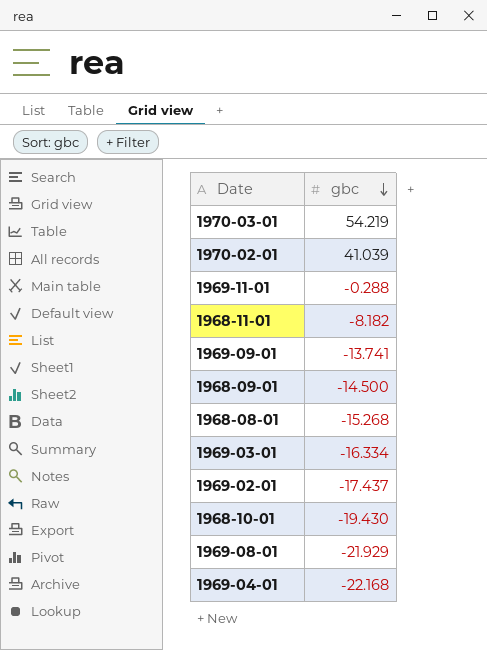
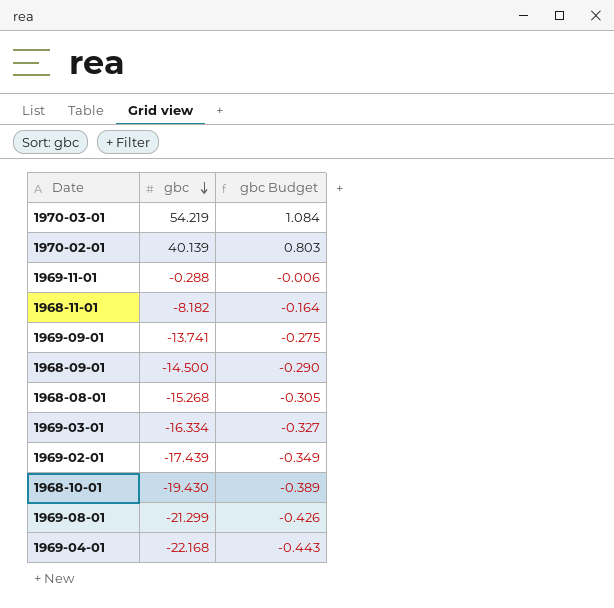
column gbc Budget | formula: none -> [gbc] * 0.02
1970-02-01 | gbc: 41.039 -> 40.139
1969-02-01 | gbc: -17.437 -> -17.439
1969-08-01 | gbc: -21.929 -> -21.299

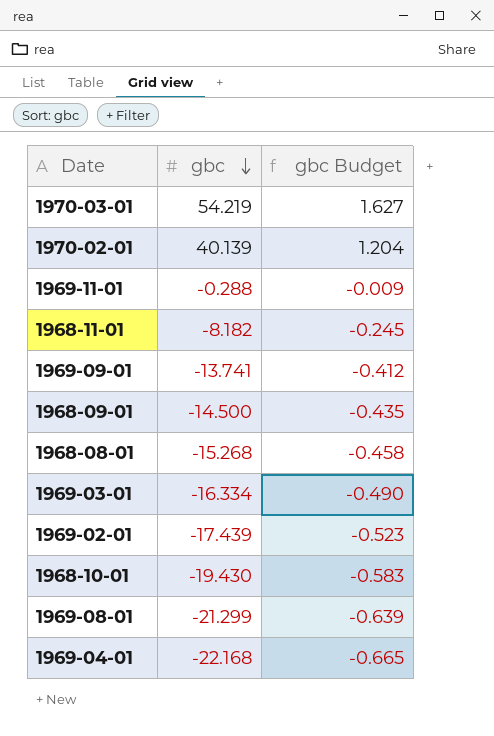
column gbc Budget | formula: [gbc] * 0.02 -> [gbc] * 0.03

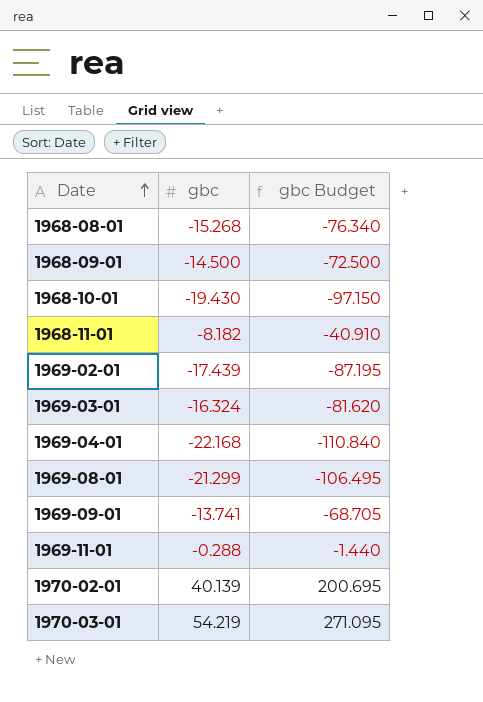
row order: gbc descending -> Date ascending
column gbc Budget | formula: [gbc] * 0.03 -> [gbc] * 5
1969-03-01 | gbc: -16.334 -> -16.324

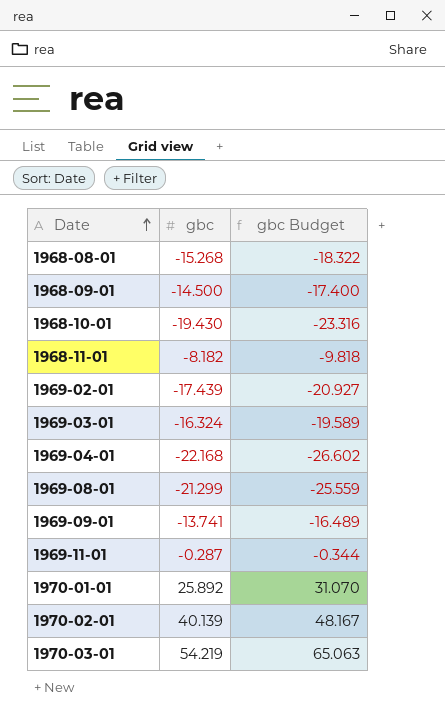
column gbc Budget | formula: [gbc] * 5 -> [gbc] * 1.2
1969-11-01 | gbc: -0.288 -> -0.287
row 1970-01-01: none -> 25.892 | 31.070

